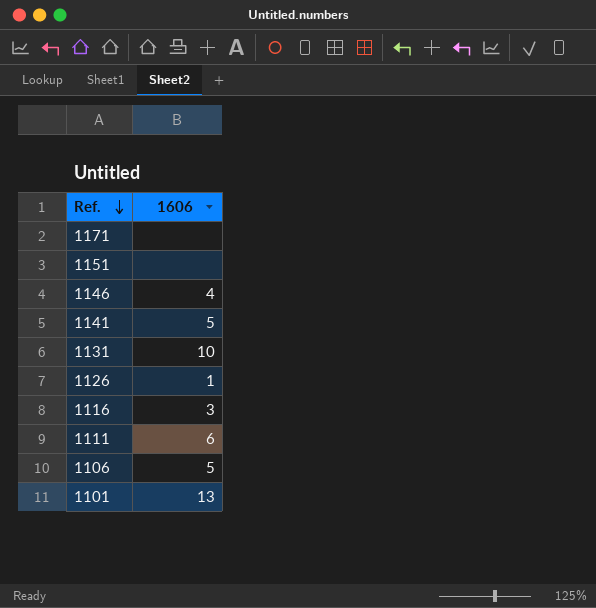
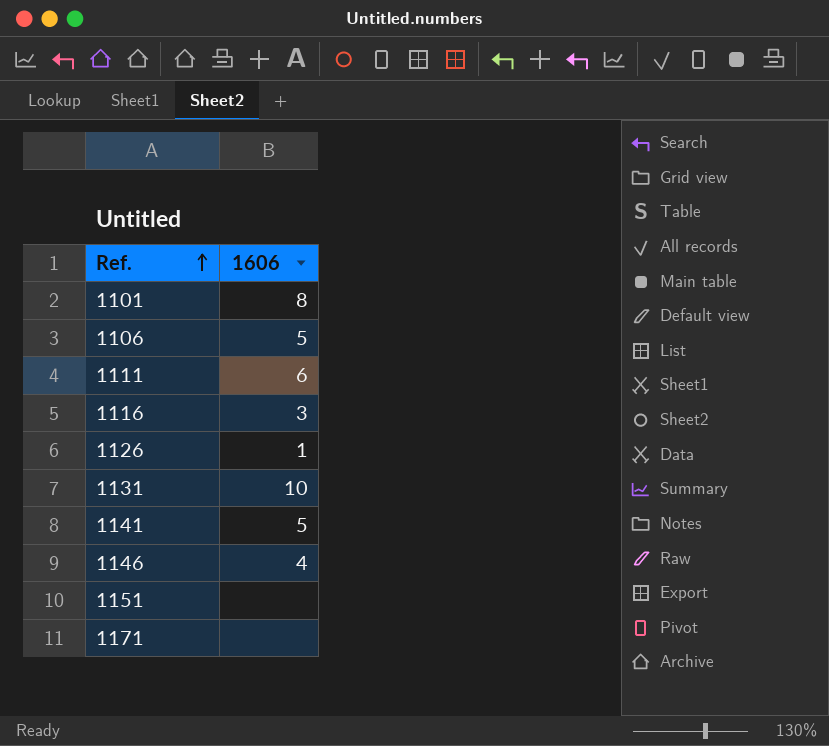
row order: Ref. descending -> Ref. ascending
1101 | 1606: 13 -> 8

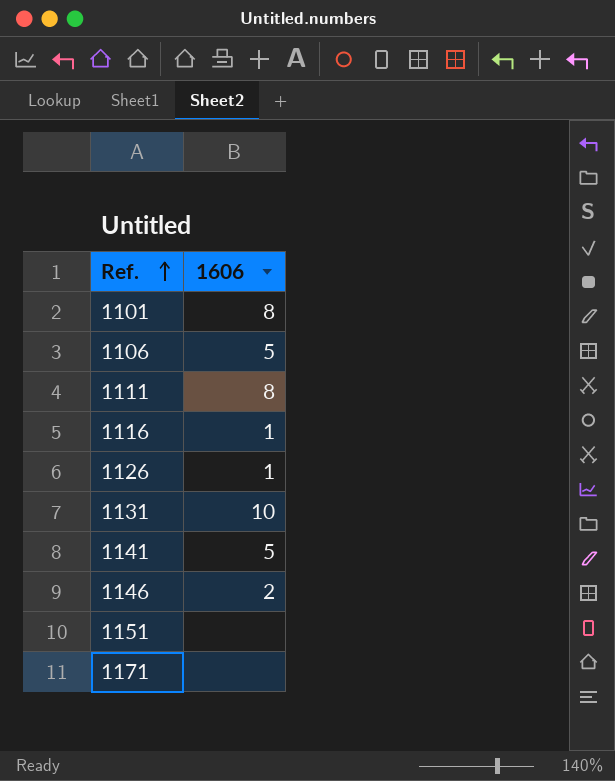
1111 | 1606: 6 -> 8
1116 | 1606: 3 -> 1
1146 | 1606: 4 -> 2

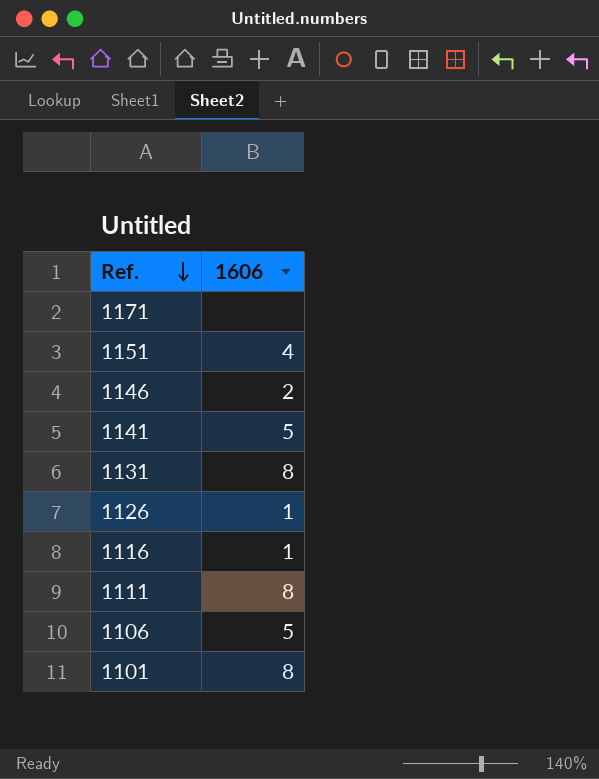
row order: Ref. ascending -> Ref. descending
1151 | 1606: none -> 4
1131 | 1606: 10 -> 8

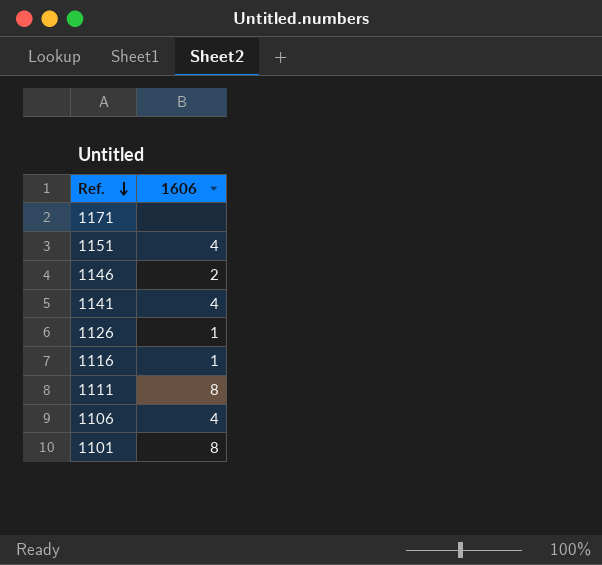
row 1131: 8 -> none
1141 | 1606: 5 -> 4
1106 | 1606: 5 -> 4

